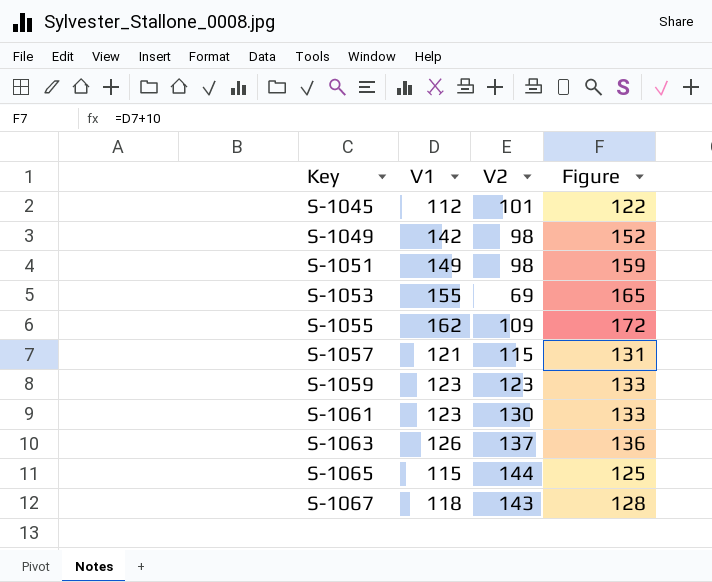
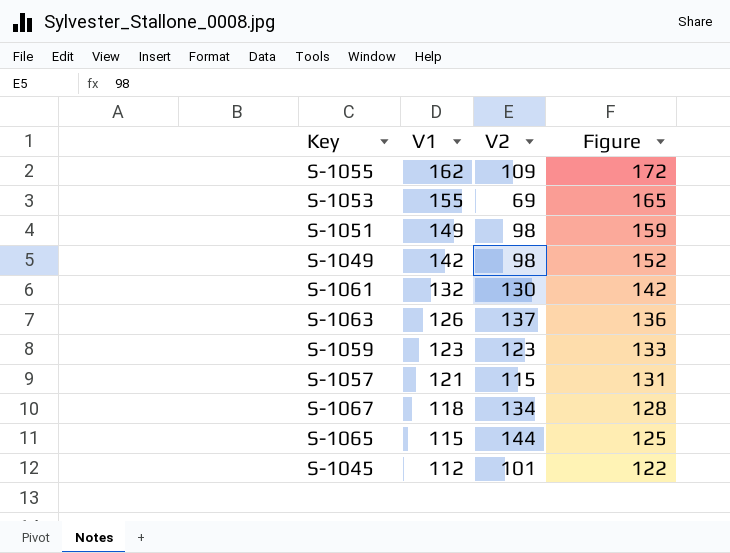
row order: Key ascending -> V1 descending
S-1061 | V1: 123 -> 132
S-1061 | Figure: 133 -> 142
S-1067 | V2: 143 -> 134

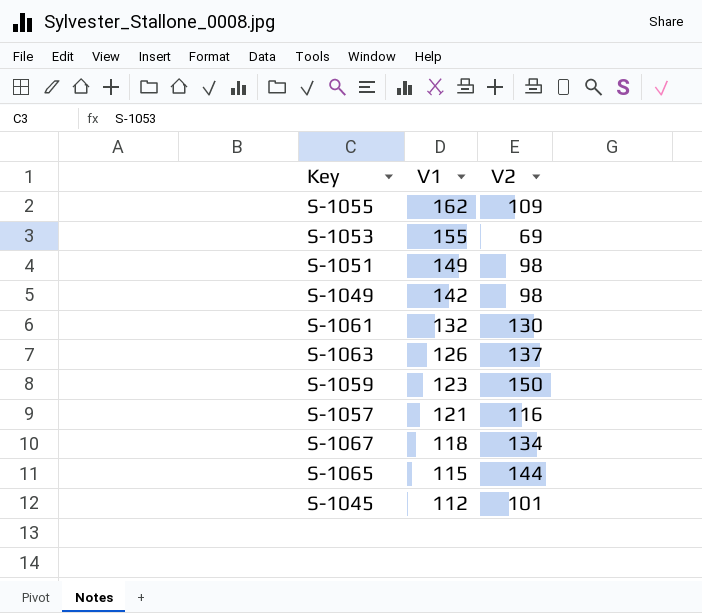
column Figure | formula: [V1] + 10 -> none
S-1059 | V2: 123 -> 150
S-1057 | V2: 115 -> 116

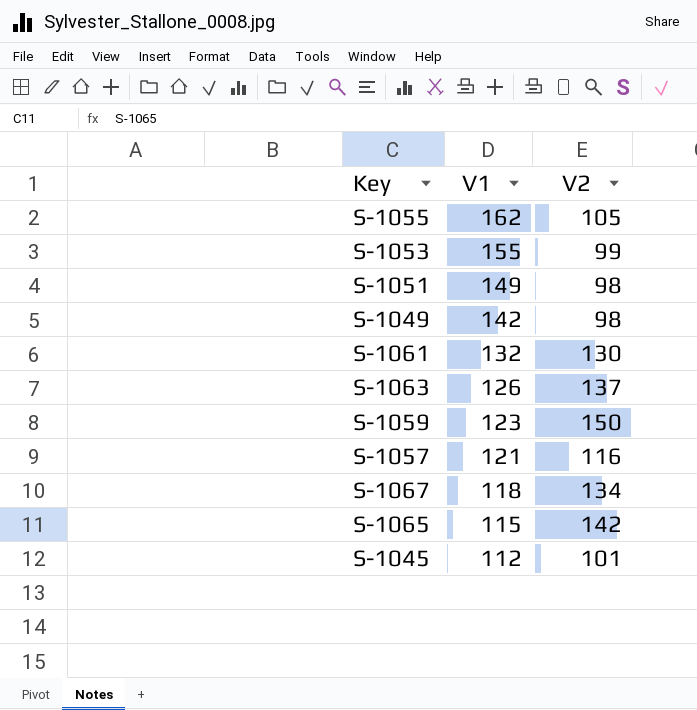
S-1055 | V2: 109 -> 105
S-1053 | V2: 69 -> 99
S-1065 | V2: 144 -> 142

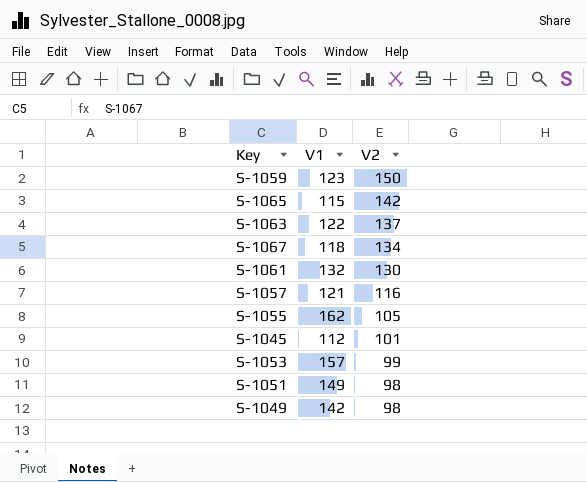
row order: V1 descending -> V2 descending
S-1063 | V1: 126 -> 122
S-1053 | V1: 155 -> 157

